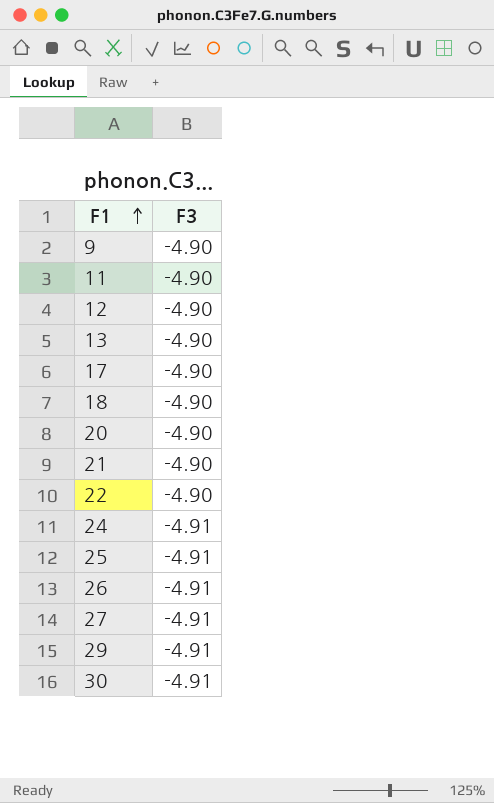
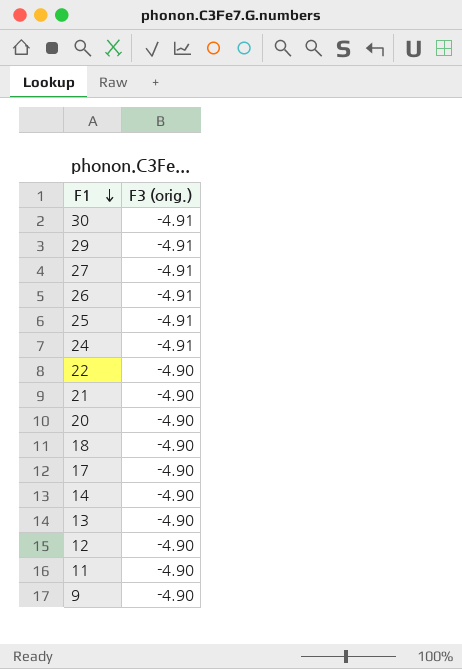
row order: F1 ascending -> F1 descending
column name: F3 -> F3 (orig.)
row 14: none -> -4.90

